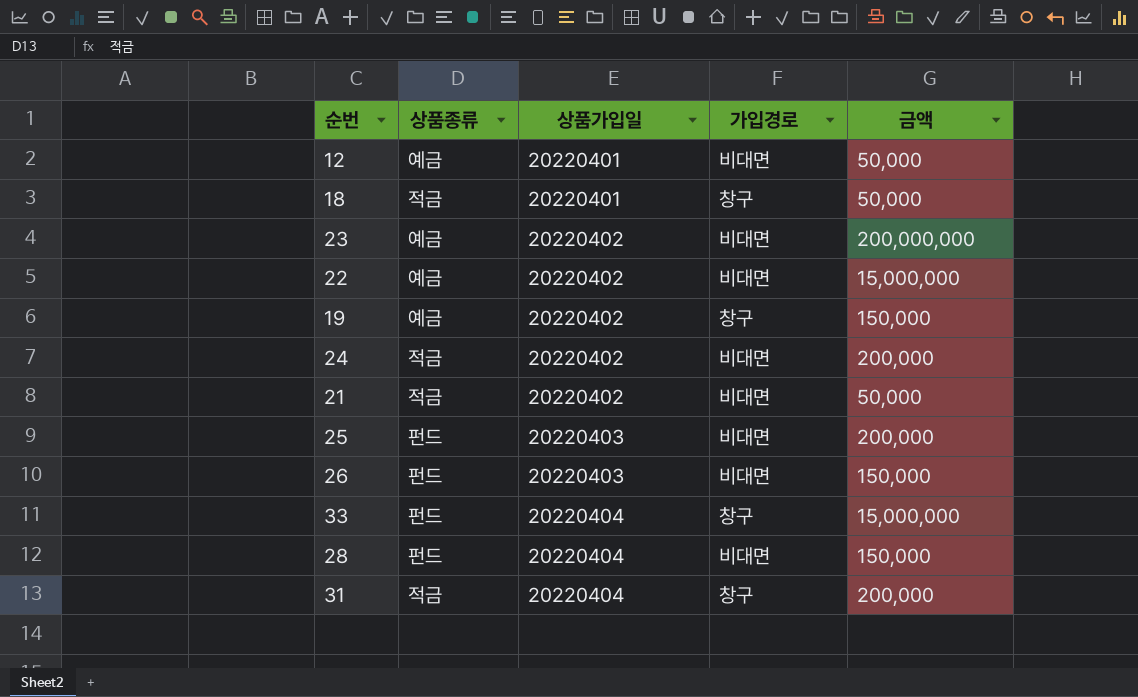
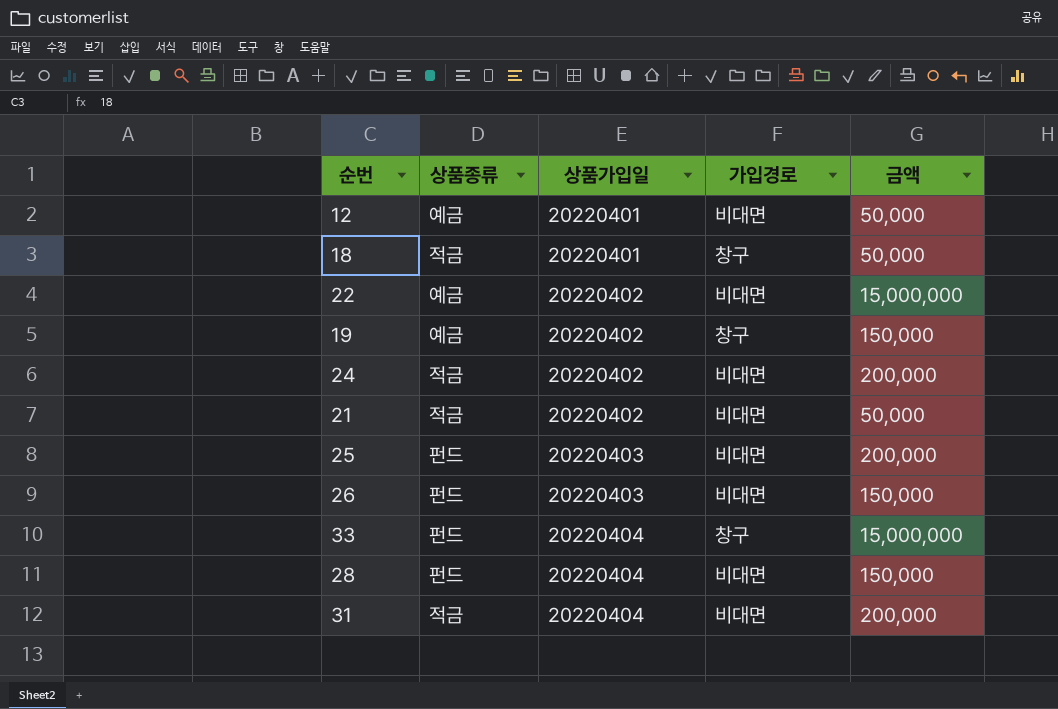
row 23: 예금 | 20220402 | 비대면 | 200,000,000 -> none
31 | 가입경로: 창구 -> 비대면

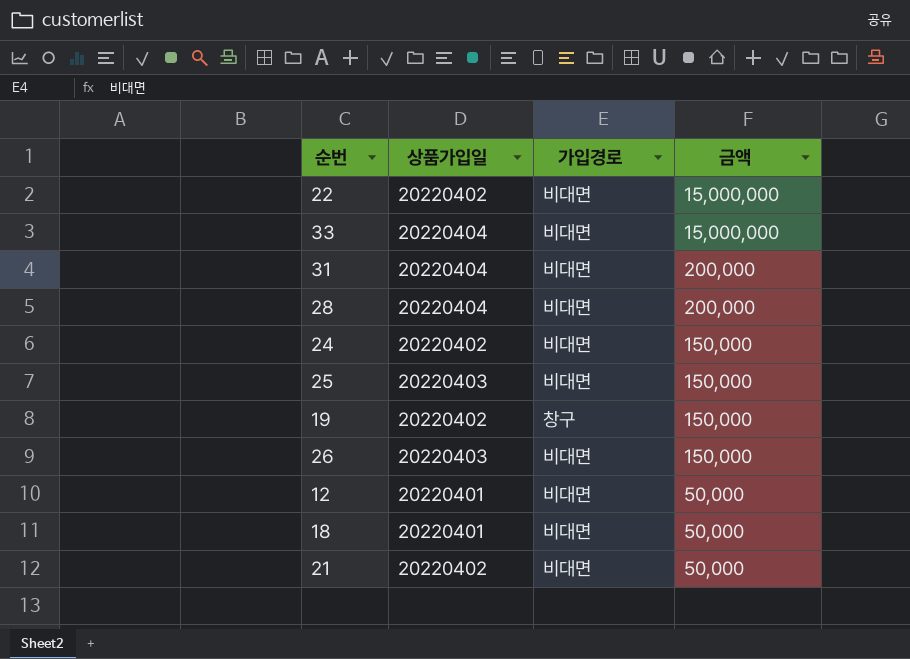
row order: 상품가입일 ascending -> 금액 descending
column 상품종류 | position: 2 -> none
33 | 가입경로: 창구 -> 비대면
28 | 금액: 150,000 -> 200,000
24 | 금액: 200,000 -> 150,000
25 | 금액: 200,000 -> 150,000
18 | 가입경로: 창구 -> 비대면

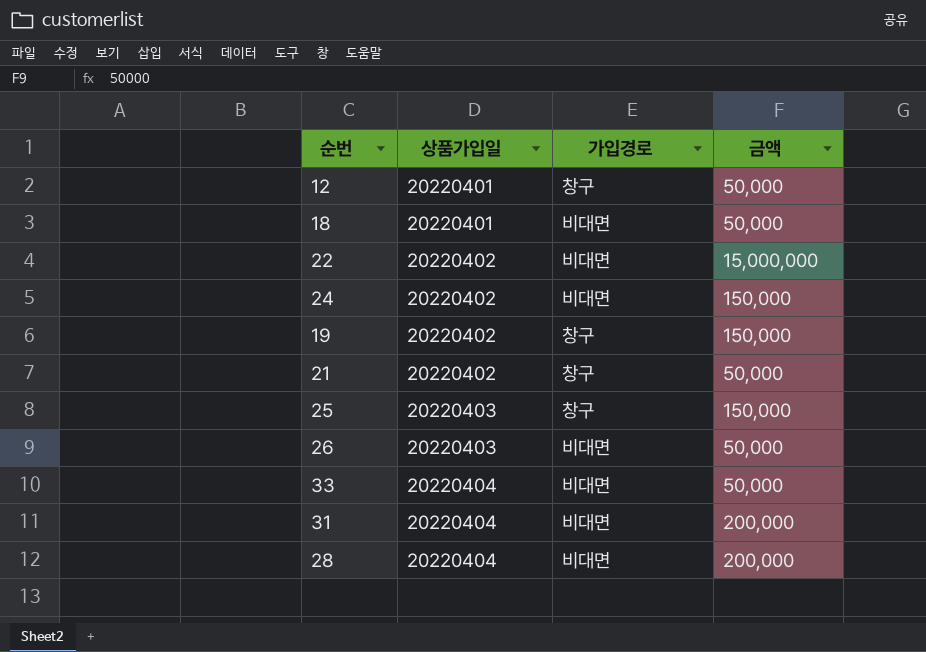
row order: 금액 descending -> 상품가입일 ascending
12 | 가입경로: 비대면 -> 창구
21 | 가입경로: 비대면 -> 창구
25 | 가입경로: 비대면 -> 창구
26 | 금액: 150,000 -> 50,000
33 | 금액: 15,000,000 -> 50,000

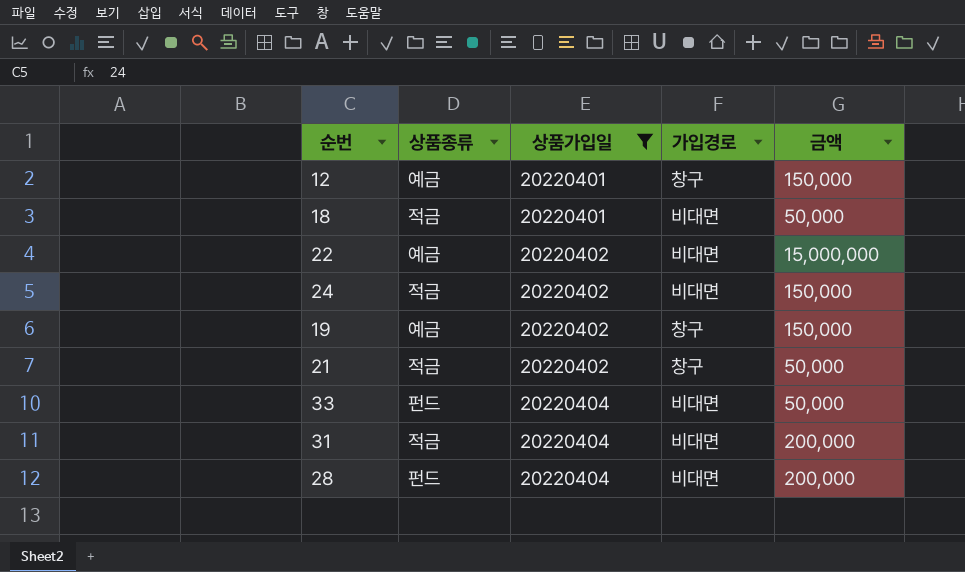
filter: none -> 상품가입일 != 20220403
column 상품종류 | position: none -> 2
12 | 금액: 50,000 -> 150,000

